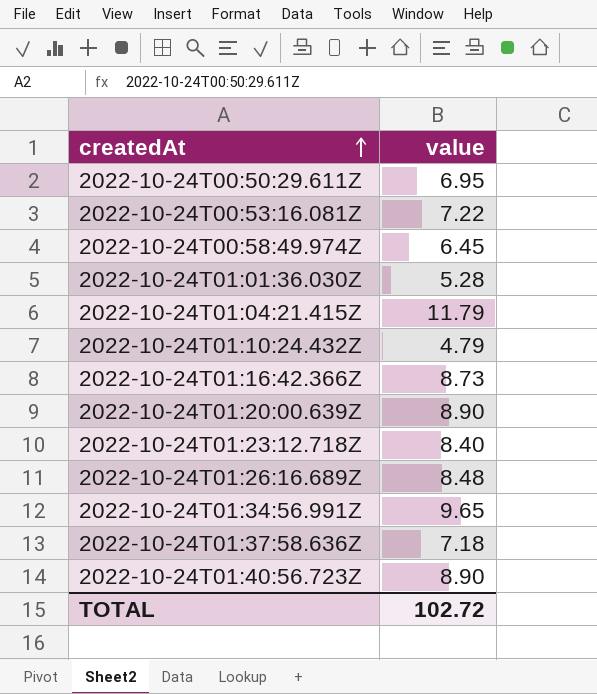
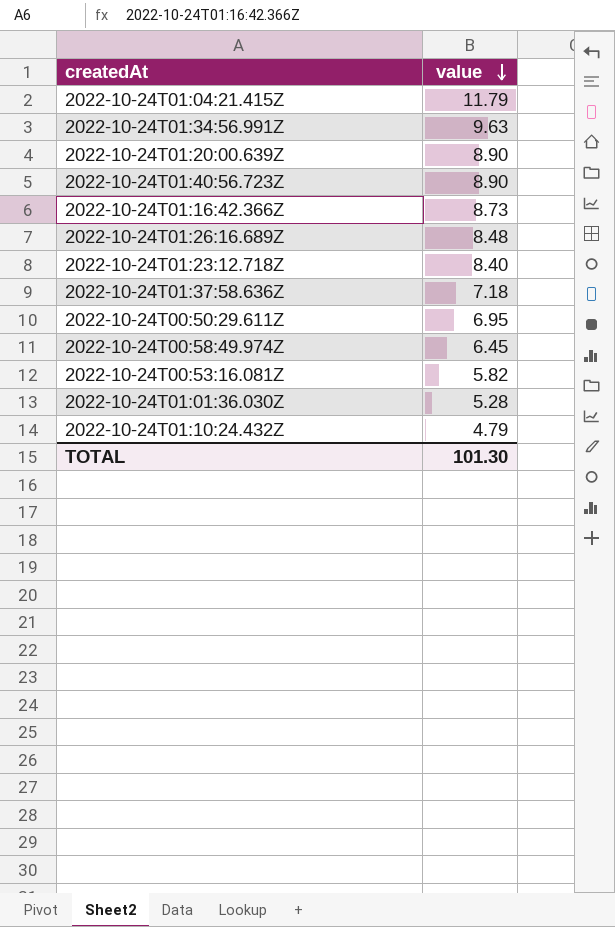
row order: createdAt ascending -> value descending
2022-10-24T01:34:56.991Z | value: 9.65 -> 9.63
2022-10-24T00:53:16.081Z | value: 7.22 -> 5.82
TOTAL | value: 102.72 -> 101.30

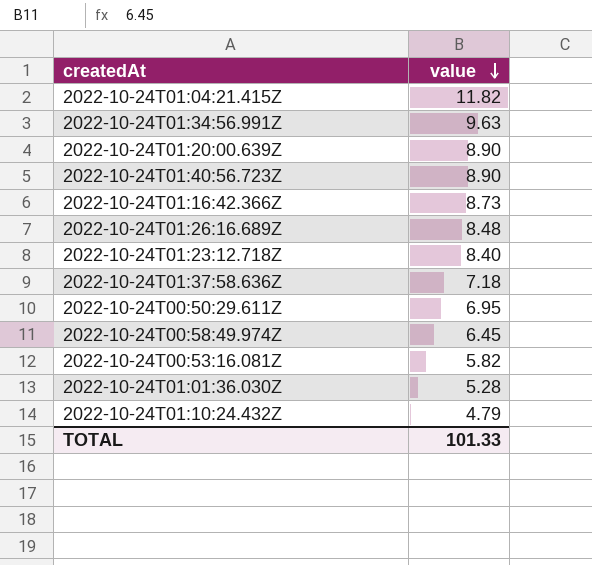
2022-10-24T01:04:21.415Z | value: 11.79 -> 11.82
TOTAL | value: 101.30 -> 101.33

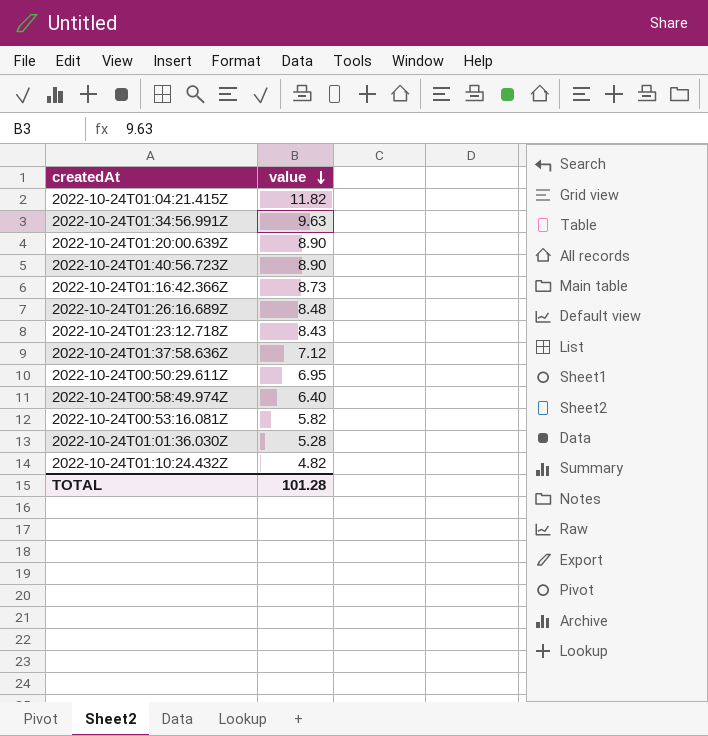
2022-10-24T01:23:12.718Z | value: 8.40 -> 8.43
2022-10-24T01:37:58.636Z | value: 7.18 -> 7.12
2022-10-24T00:58:49.974Z | value: 6.45 -> 6.40
2022-10-24T01:10:24.432Z | value: 4.79 -> 4.82
TOTAL | value: 101.33 -> 101.28

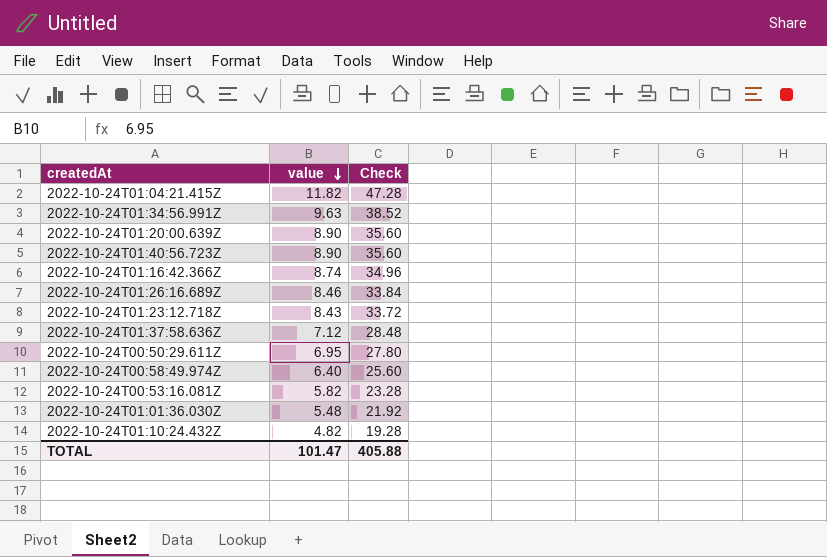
column Check | formula: none -> [value] * 4
2022-10-24T01:16:42.366Z | value: 8.73 -> 8.74
2022-10-24T01:26:16.689Z | value: 8.48 -> 8.46
2022-10-24T01:01:36.030Z | value: 5.28 -> 5.48
TOTAL | value: 101.28 -> 101.47

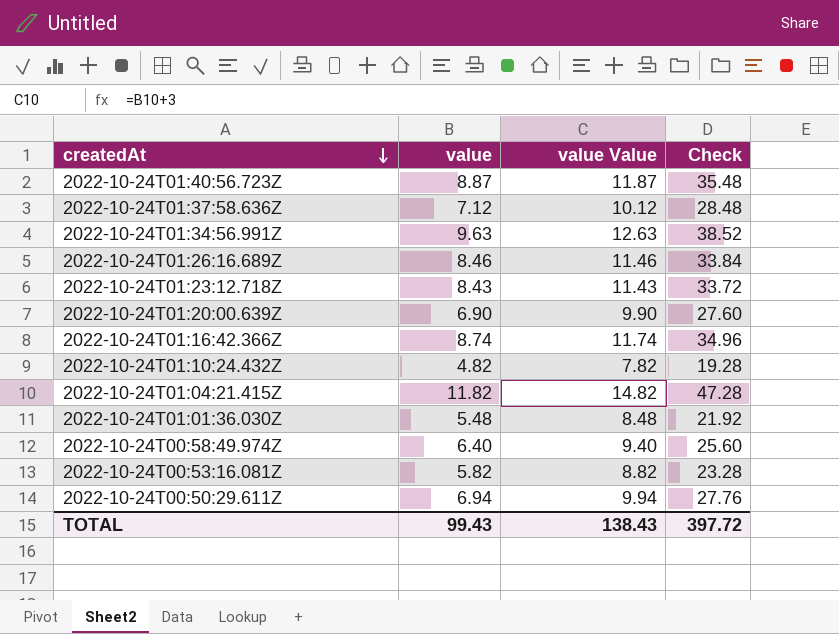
row order: value descending -> createdAt descending
column value Value | formula: none -> [value] + 3
2022-10-24T01:40:56.723Z | value: 8.90 -> 8.87
2022-10-24T01:40:56.723Z | Check: 35.60 -> 35.48
2022-10-24T01:20:00.639Z | value: 8.90 -> 6.90
2022-10-24T01:20:00.639Z | Check: 35.60 -> 27.60
2022-10-24T00:50:29.611Z | value: 6.95 -> 6.94
2022-10-24T00:50:29.611Z | Check: 27.80 -> 27.76
TOTAL | value: 101.47 -> 99.43
TOTAL | Check: 405.88 -> 397.72

